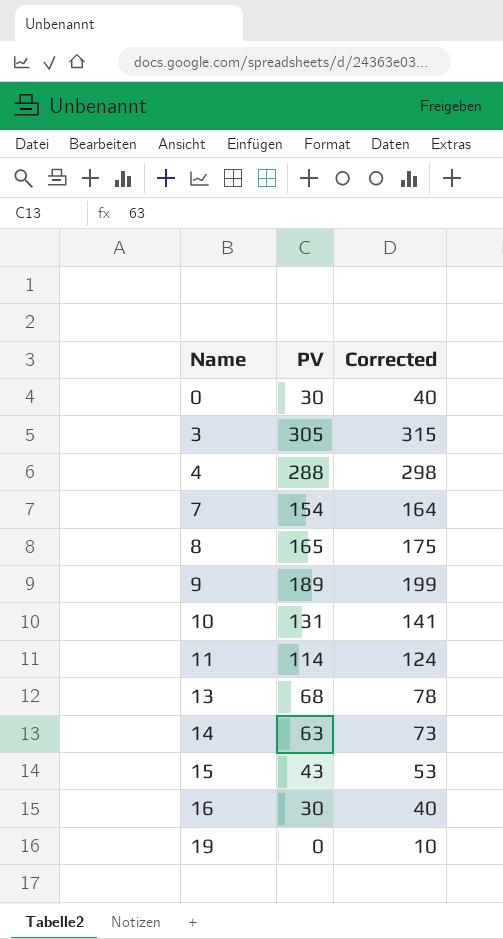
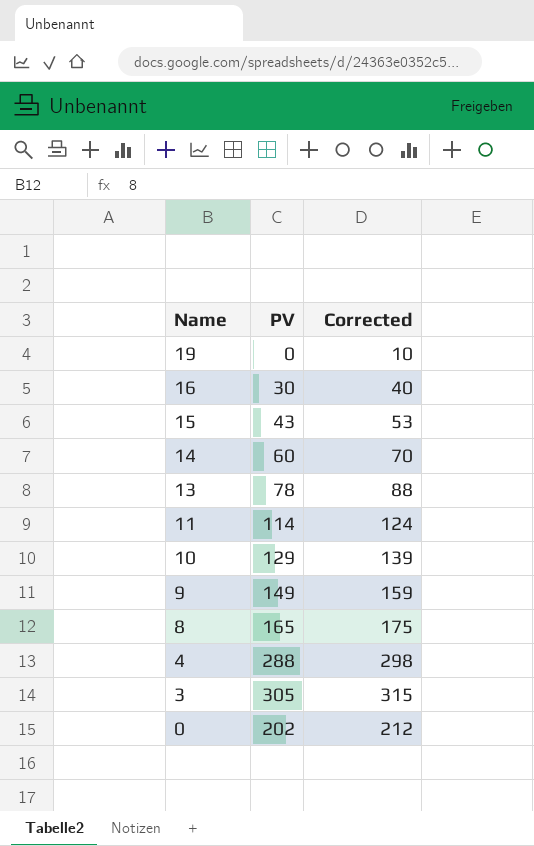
row order: Name ascending -> Name descending
row 7: 154 | 164 -> none
14 | PV: 63 -> 60
14 | Corrected: 73 -> 70
13 | PV: 68 -> 78
13 | Corrected: 78 -> 88
10 | PV: 131 -> 129
10 | Corrected: 141 -> 139
9 | PV: 189 -> 149
9 | Corrected: 199 -> 159
0 | PV: 30 -> 202
0 | Corrected: 40 -> 212

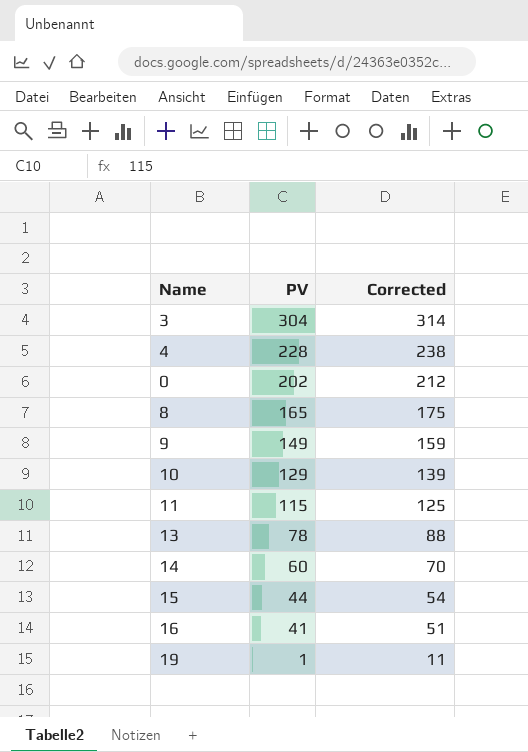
row order: Name descending -> PV descending
3 | PV: 305 -> 304
3 | Corrected: 315 -> 314
4 | PV: 288 -> 228
4 | Corrected: 298 -> 238
11 | PV: 114 -> 115
11 | Corrected: 124 -> 125
15 | PV: 43 -> 44
15 | Corrected: 53 -> 54
16 | PV: 30 -> 41
16 | Corrected: 40 -> 51
19 | PV: 0 -> 1
19 | Corrected: 10 -> 11

